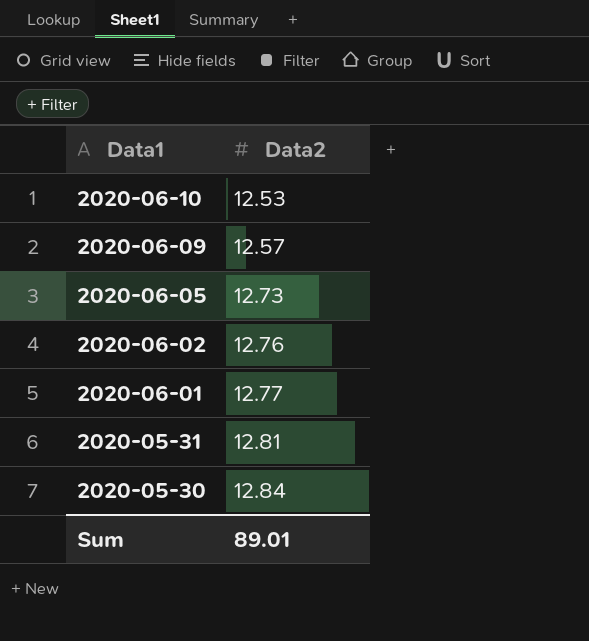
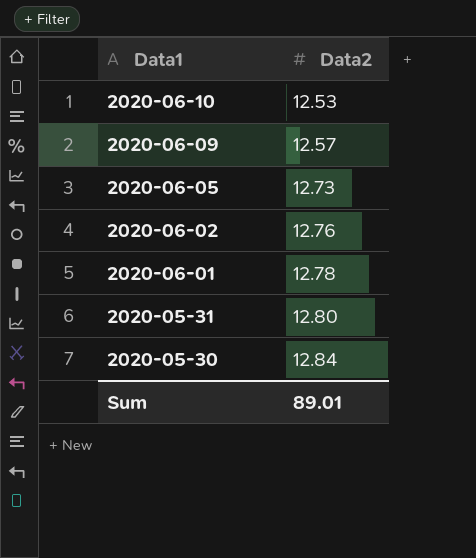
2020-06-01 | Data2: 12.77 -> 12.78
2020-05-31 | Data2: 12.81 -> 12.80

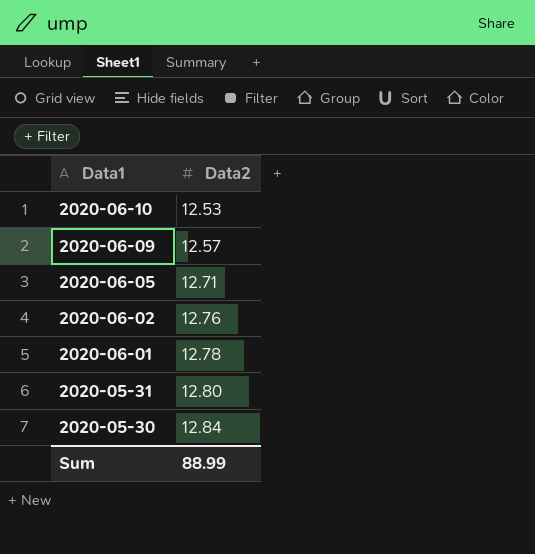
2020-06-05 | Data2: 12.73 -> 12.71
Sum | Data2: 89.01 -> 88.99

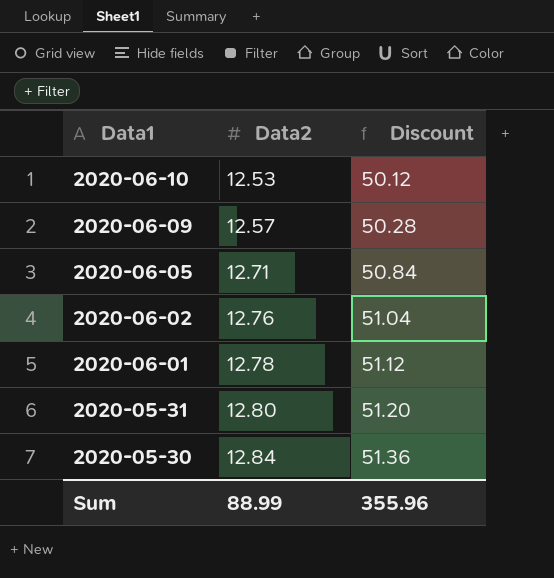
column Discount | formula: none -> [Data2] * 4

